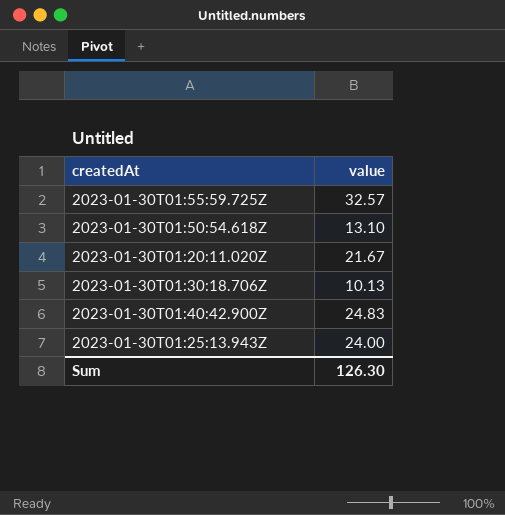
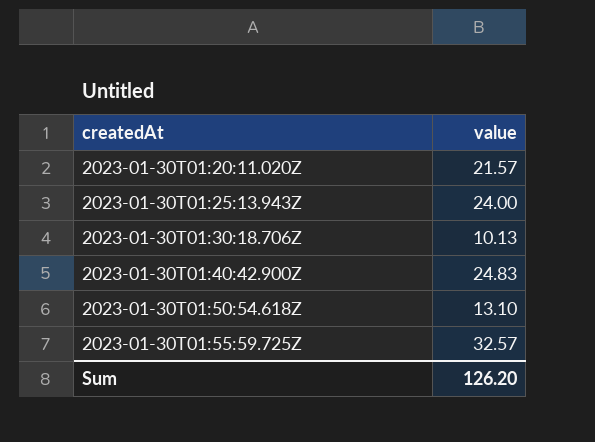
row order: none -> createdAt ascending
2023-01-30T01:20:11.020Z | value: 21.67 -> 21.57
Sum | value: 126.30 -> 126.20

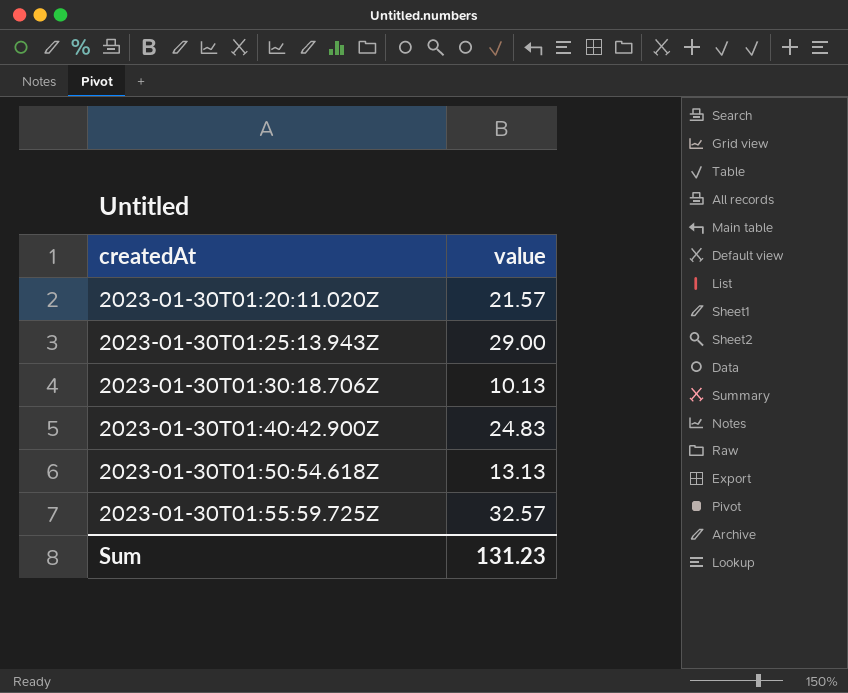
2023-01-30T01:25:13.943Z | value: 24.00 -> 29.00
2023-01-30T01:50:54.618Z | value: 13.10 -> 13.13
Sum | value: 126.20 -> 131.23

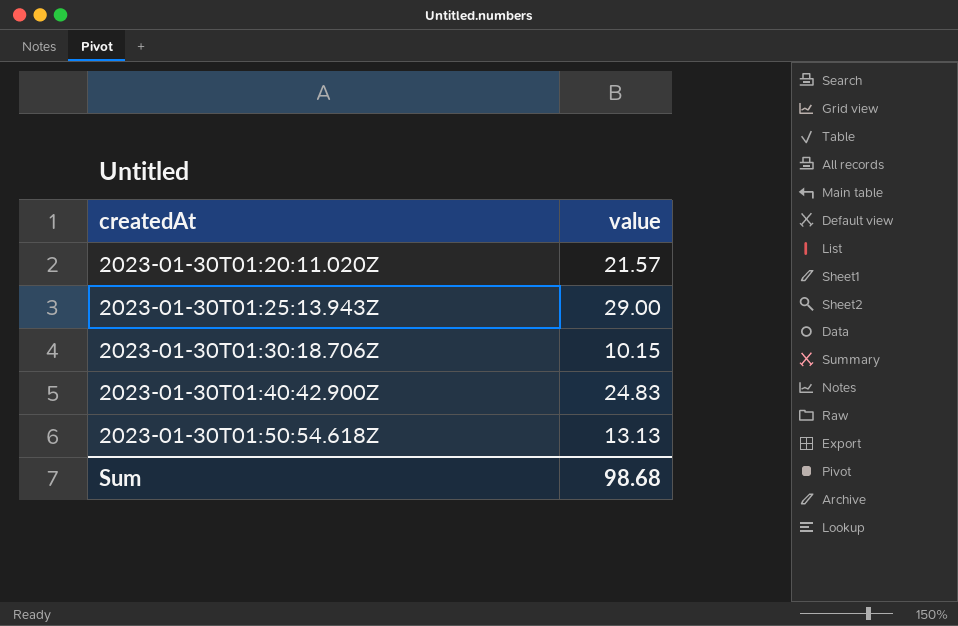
row 2023-01-30T01:55:59.725Z: 32.57 -> none
2023-01-30T01:30:18.706Z | value: 10.13 -> 10.15
Sum | value: 131.23 -> 98.68

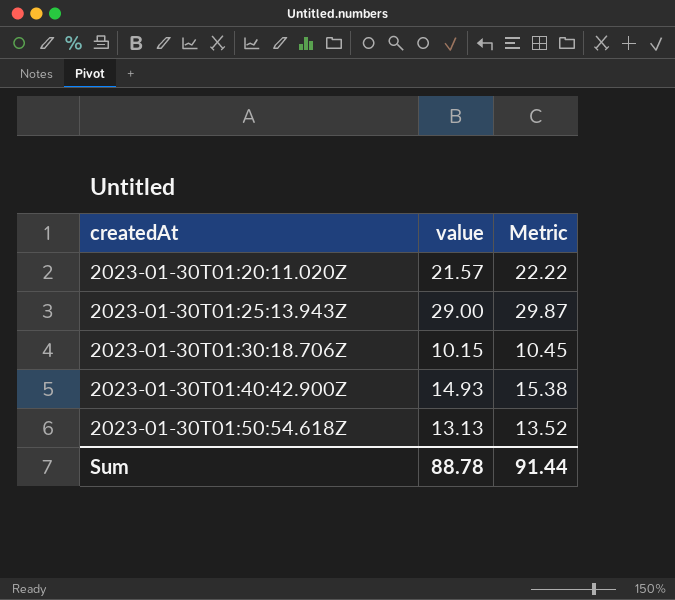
column Metric | formula: none -> [value] * 1.03
2023-01-30T01:40:42.900Z | value: 24.83 -> 14.93
Sum | value: 98.68 -> 88.78

